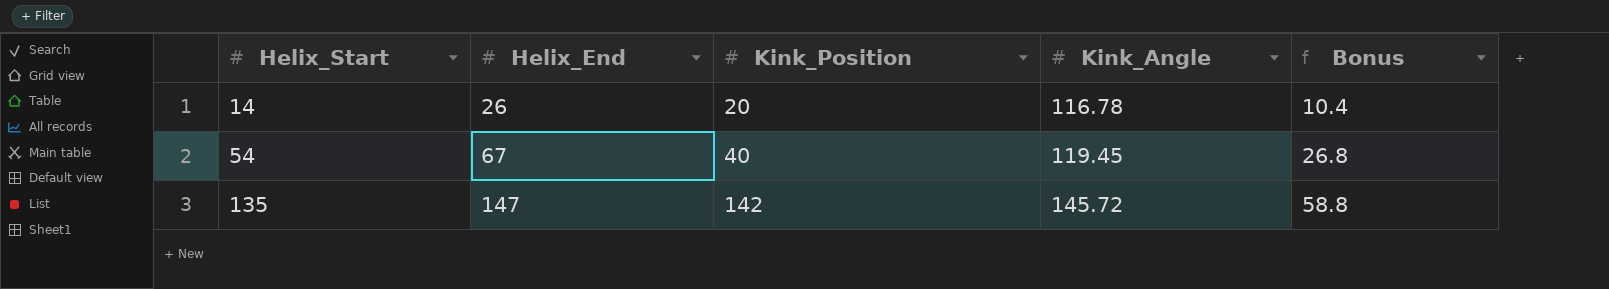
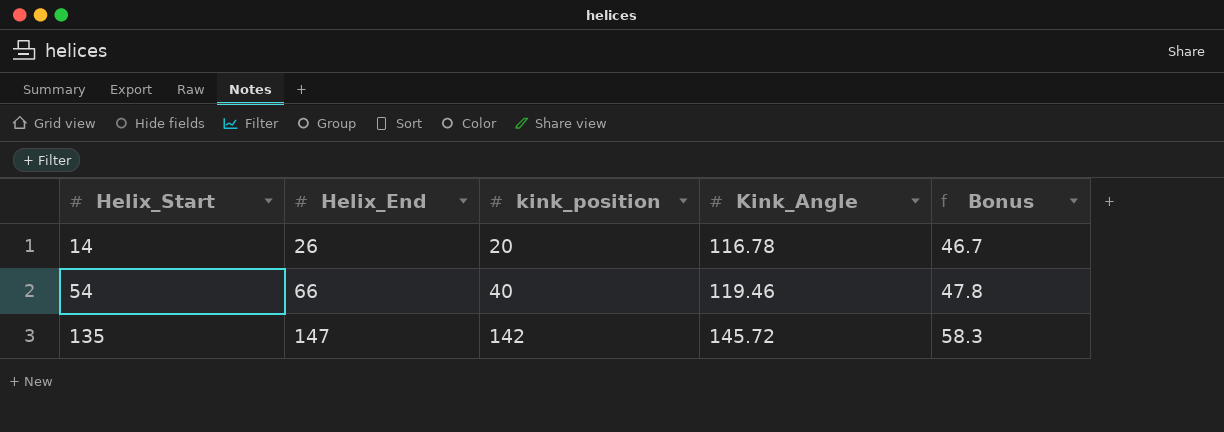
column name: Kink_Position -> kink_position
column Bonus | formula: [Helix_End] * 0.4 -> [Kink_Angle] * 0.4
54 | Helix_End: 67 -> 66
54 | Kink_Angle: 119.45 -> 119.46

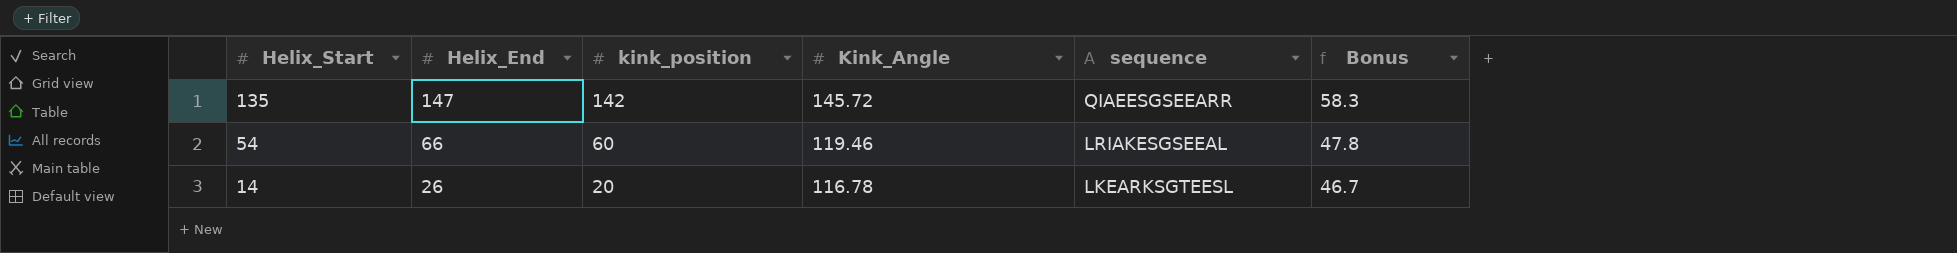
row order: Helix_Start ascending -> Helix_Start descending
column sequence | position: none -> 5
54 | kink_position: 40 -> 60

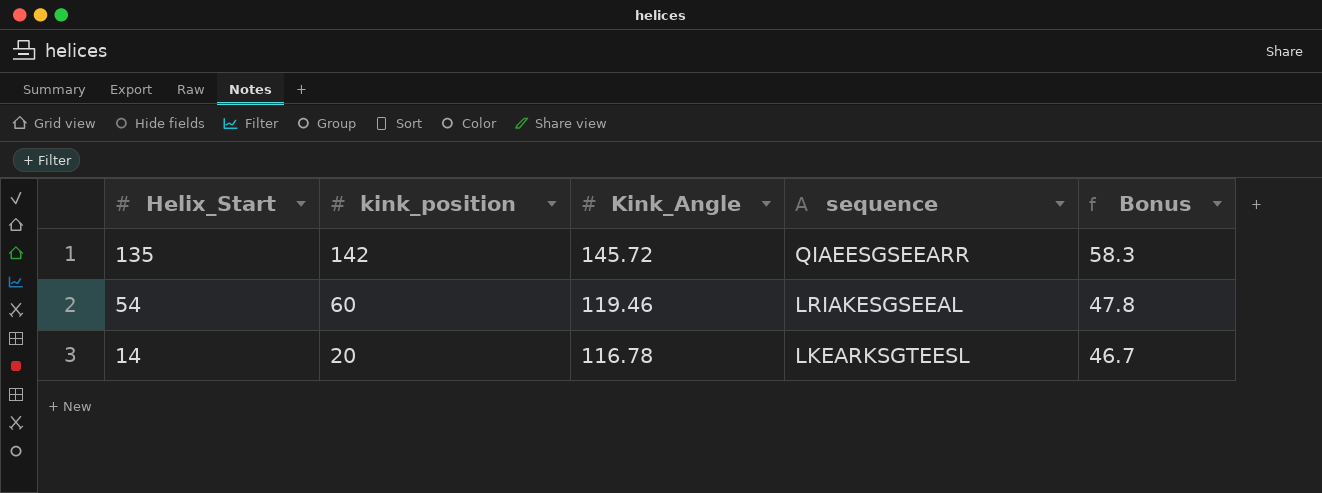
column Helix_End | position: 2 -> none

